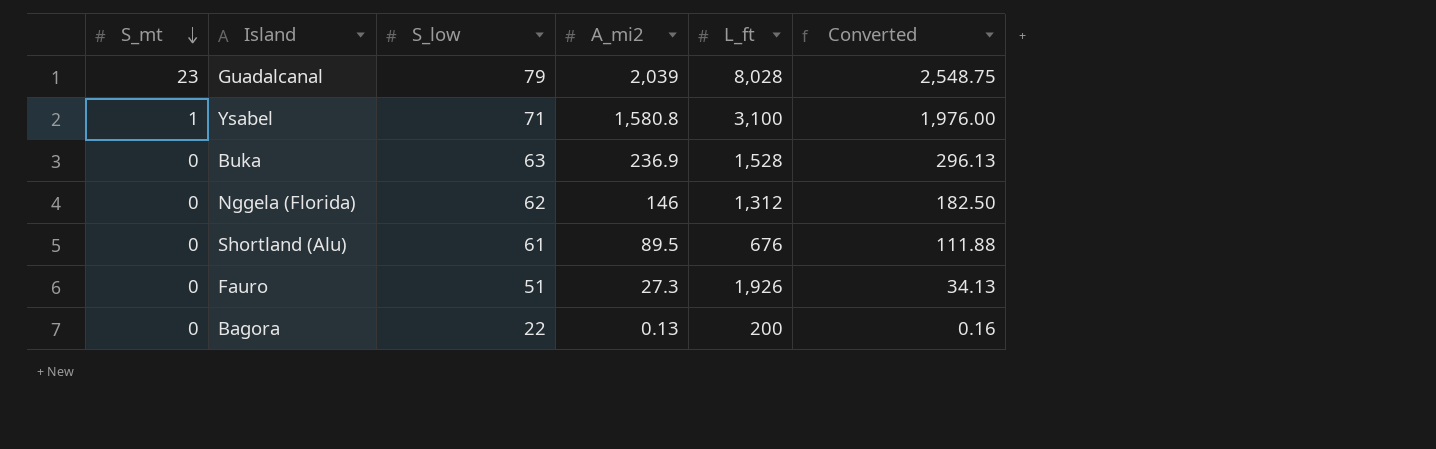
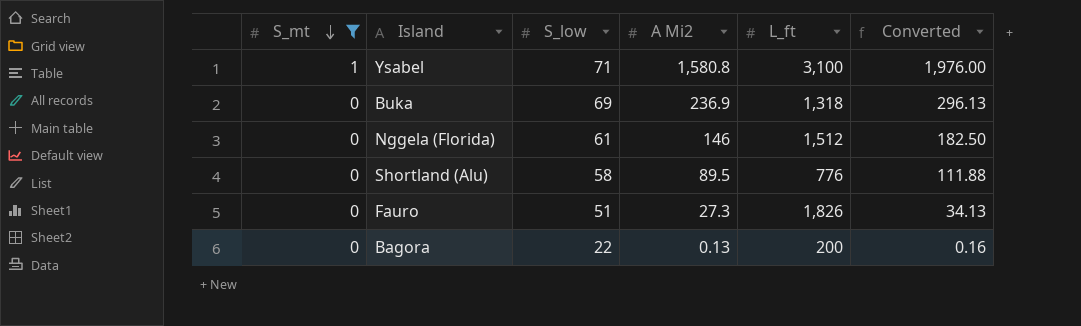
filter: none -> S_mt != 23
column name: A_mi2 -> A Mi2
Buka | S_low: 63 -> 69
Buka | L_ft: 1,528 -> 1,318
Nggela (Florida) | S_low: 62 -> 61
Nggela (Florida) | L_ft: 1,312 -> 1,512
Shortland (Alu) | S_low: 61 -> 58
Shortland (Alu) | L_ft: 676 -> 776
Fauro | L_ft: 1,926 -> 1,826

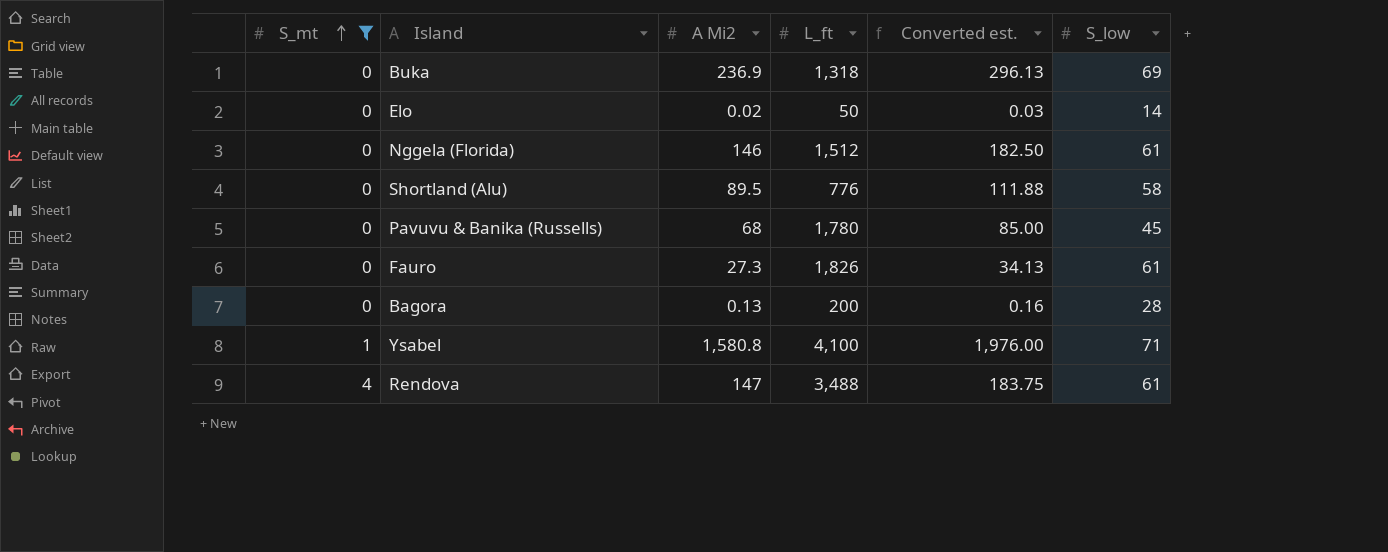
row order: S_mt descending -> S_mt ascending
column name: Converted -> Converted est.
column S_low | position: 3 -> 6
row Elo: none -> 0 | 0.02 | 50 | 0.03 | 14
row Pavuvu & Banika (Russells): none -> 0 | 68 | 1,780 | 85.00 | 45
Fauro | S_low: 51 -> 61
Bagora | S_low: 22 -> 28
Ysabel | L_ft: 3,100 -> 4,100
row Rendova: none -> 4 | 147 | 3,488 | 183.75 | 61

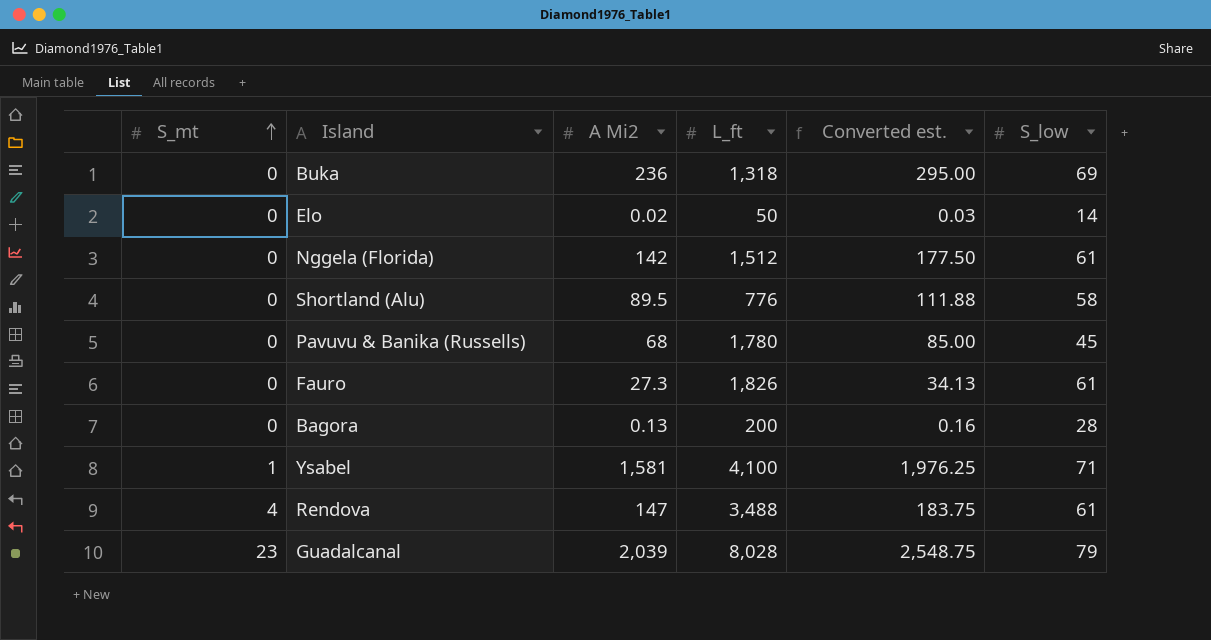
filter: S_mt != 23 -> none
Buka | A Mi2: 236.9 -> 236
Buka | Converted est.: 296.13 -> 295.00
Nggela (Florida) | A Mi2: 146 -> 142
Nggela (Florida) | Converted est.: 182.50 -> 177.50
Ysabel | A Mi2: 1,580.8 -> 1,581
Ysabel | Converted est.: 1,976.00 -> 1,976.25

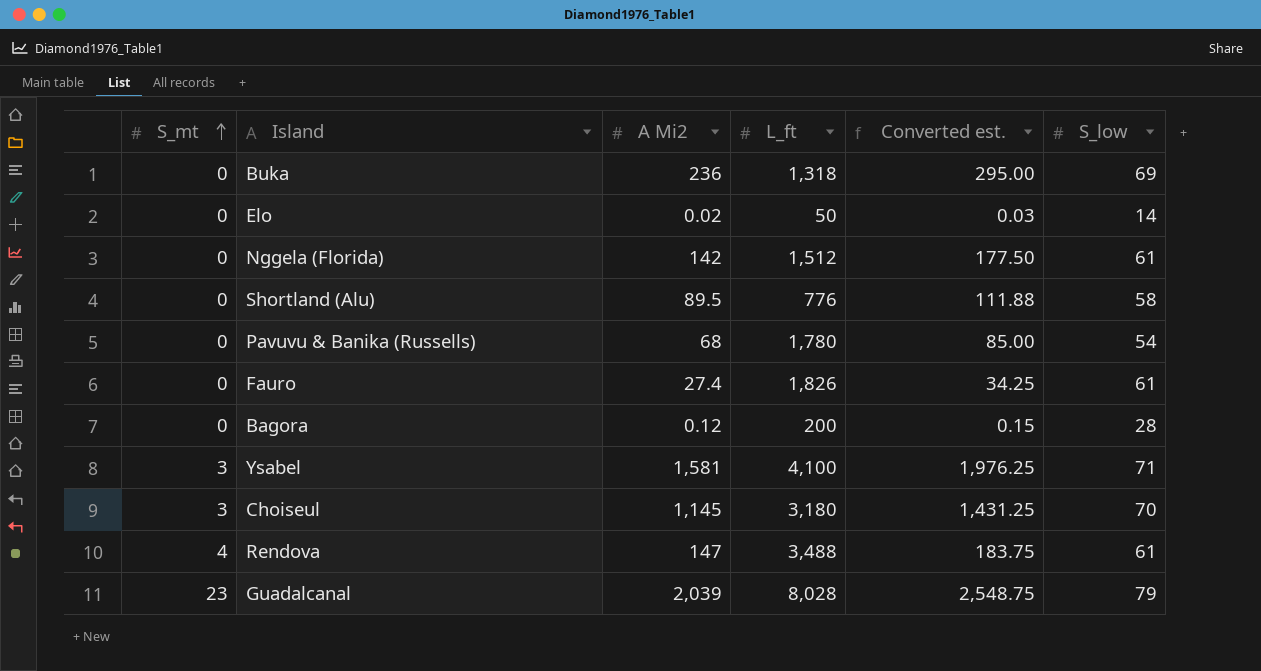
Pavuvu & Banika (Russells) | S_low: 45 -> 54
Fauro | A Mi2: 27.3 -> 27.4
Fauro | Converted est.: 34.13 -> 34.25
Bagora | A Mi2: 0.13 -> 0.12
Bagora | Converted est.: 0.16 -> 0.15
Ysabel | S_mt: 1 -> 3
row Choiseul: none -> 3 | 1,145 | 3,180 | 1,431.25 | 70

